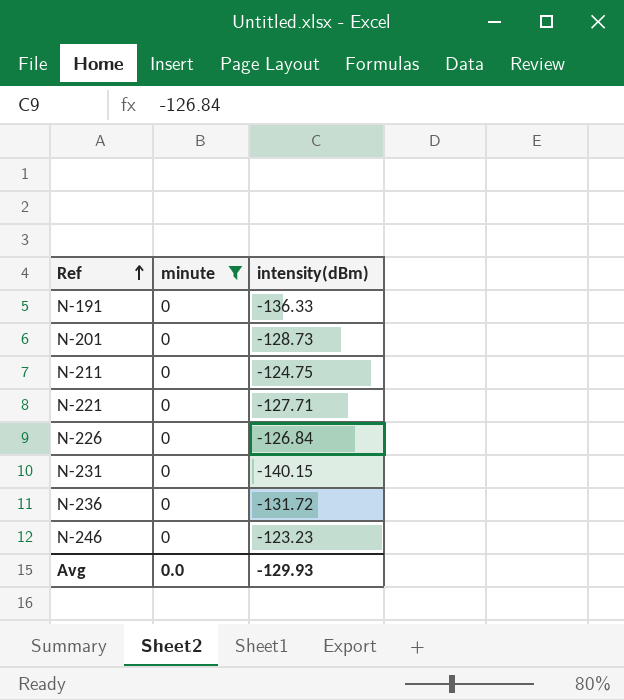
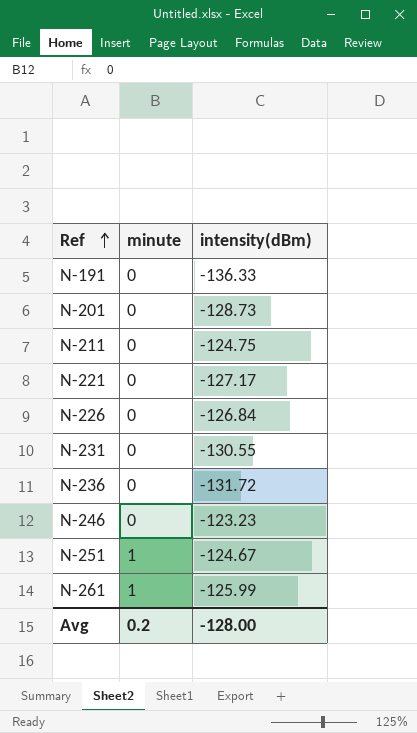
filter: minute = 0 -> none
N-221 | intensity(dBm): -127.71 -> -127.17
N-231 | intensity(dBm): -140.15 -> -130.55
Avg | minute: 0.0 -> 0.2
Avg | intensity(dBm): -129.93 -> -128.00

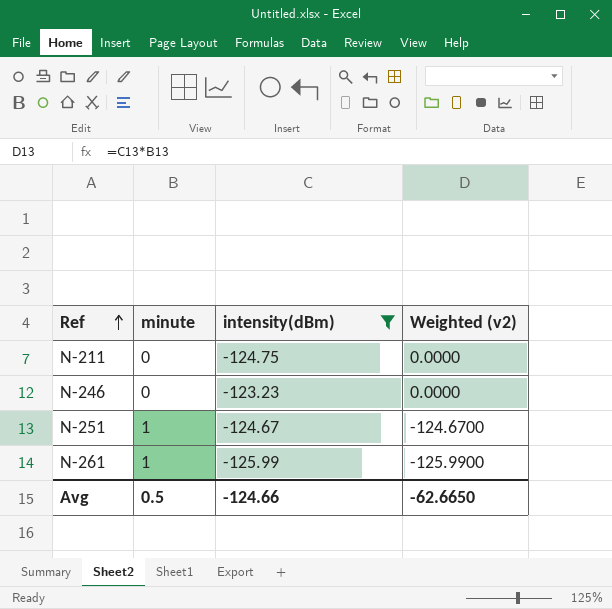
filter: none -> intensity(dBm) >= -125.99
column Weighted (v2) | formula: none -> [minute] * [intensity(dBm)]
Avg | minute: 0.2 -> 0.5
Avg | intensity(dBm): -128.00 -> -124.66

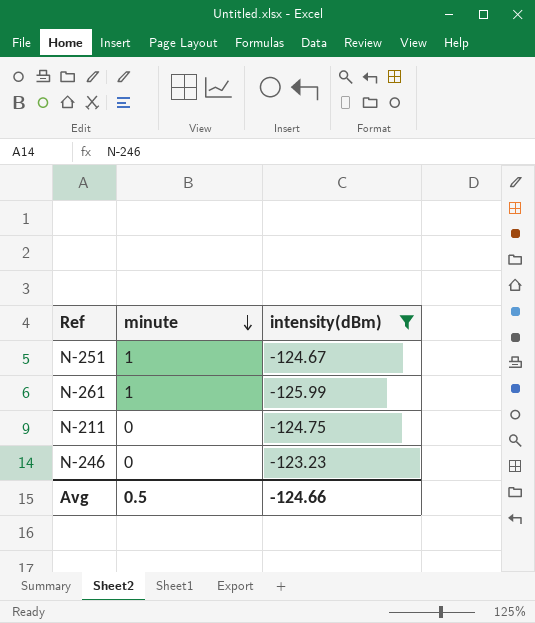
row order: Ref ascending -> minute descending
column Weighted (v2) | formula: [minute] * [intensity(dBm)] -> none

